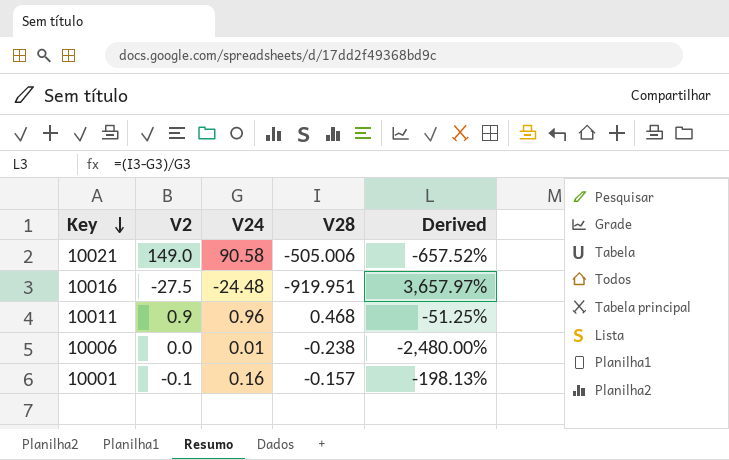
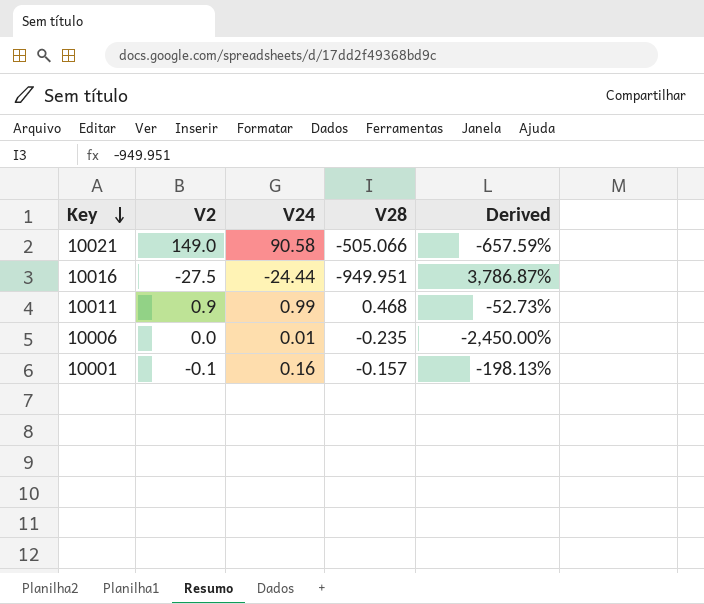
10021 | V28: -505.006 -> -505.066
10021 | Derived: -657.52% -> -657.59%
10016 | V24: -24.48 -> -24.44
10016 | V28: -919.951 -> -949.951
10016 | Derived: 3,657.97% -> 3,786.87%
10011 | V24: 0.96 -> 0.99
10011 | Derived: -51.25% -> -52.73%
10006 | V28: -0.238 -> -0.235
10006 | Derived: -2,480.00% -> -2,450.00%

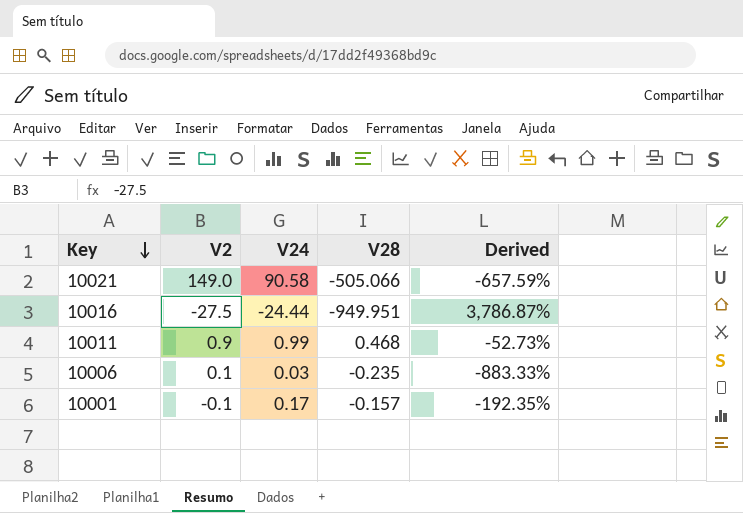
10006 | V2: 0.0 -> 0.1
10006 | V24: 0.01 -> 0.03
10006 | Derived: -2,450.00% -> -883.33%
10001 | V24: 0.16 -> 0.17
10001 | Derived: -198.13% -> -192.35%

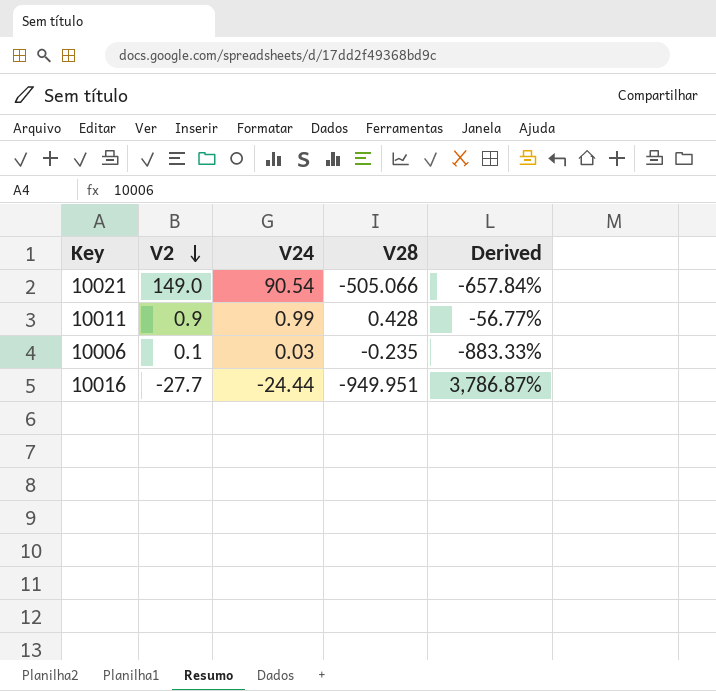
row order: Key descending -> V2 descending
row 10001: -0.1 | 0.17 | -0.157 | -192.35% -> none
10021 | V24: 90.58 -> 90.54
10021 | Derived: -657.59% -> -657.84%
10011 | V28: 0.468 -> 0.428
10011 | Derived: -52.73% -> -56.77%
10016 | V2: -27.5 -> -27.7

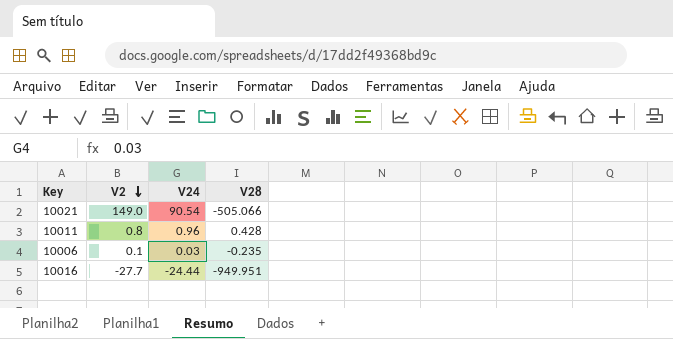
column Derived | formula: ([V28] - [V24]) / [V24] -> none
10011 | V2: 0.9 -> 0.8
10011 | V24: 0.99 -> 0.96

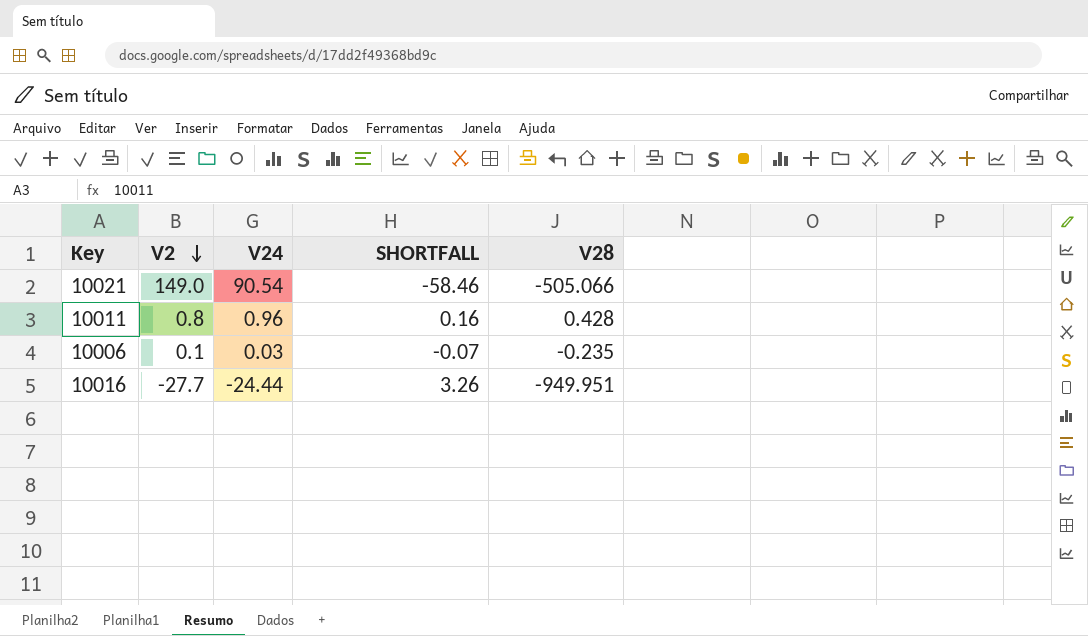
column SHORTFALL | formula: none -> [V24] - [V2]

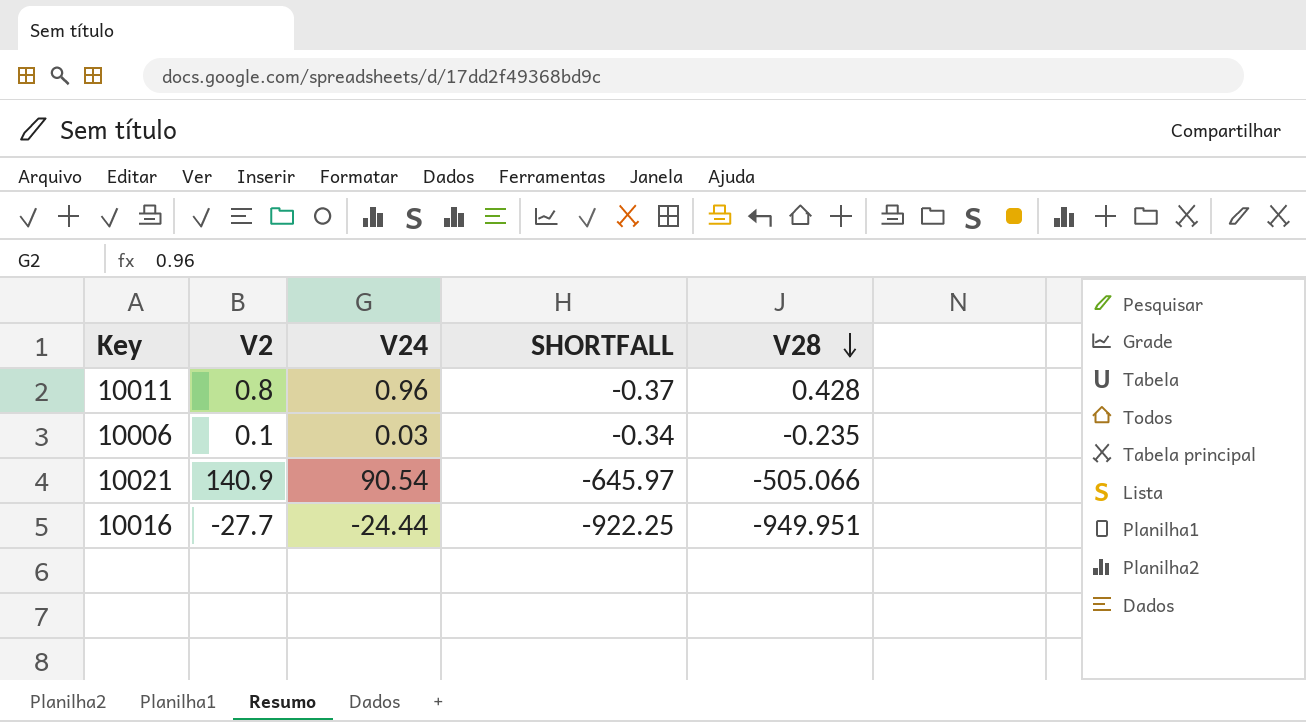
row order: V2 descending -> V28 descending
column SHORTFALL | formula: [V24] - [V2] -> [V28] - [V2]
10021 | V2: 149.0 -> 140.9

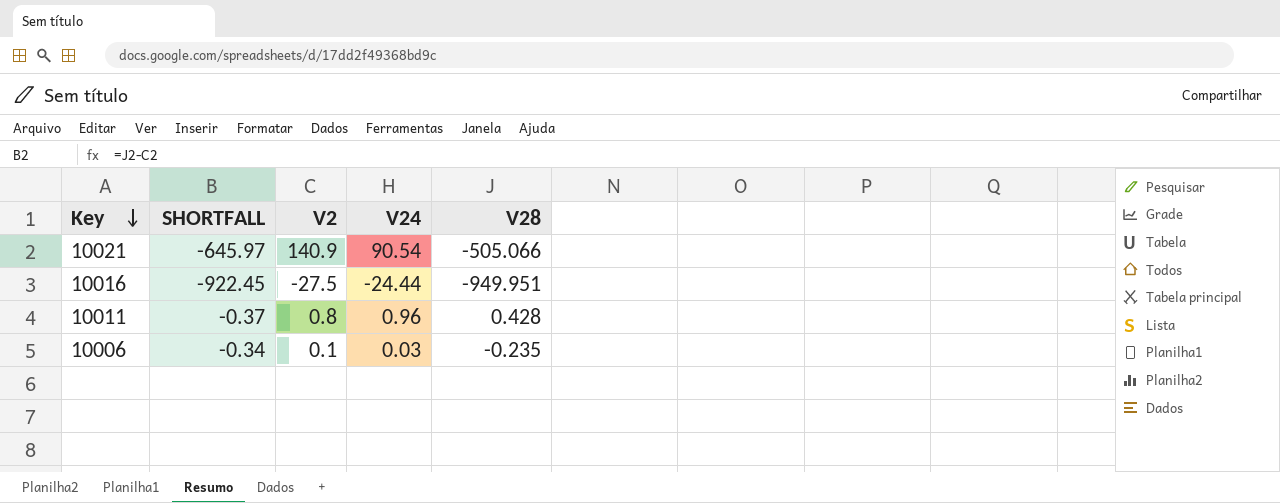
row order: V28 descending -> Key descending
column SHORTFALL | position: 4 -> 2
10016 | SHORTFALL: -922.25 -> -922.45
10016 | V2: -27.7 -> -27.5

